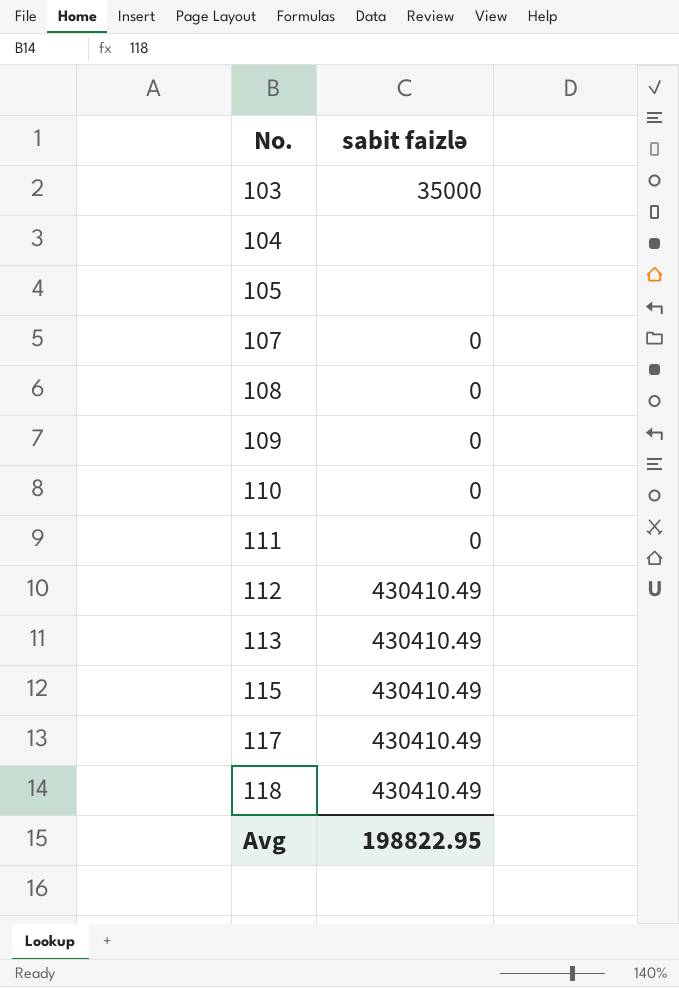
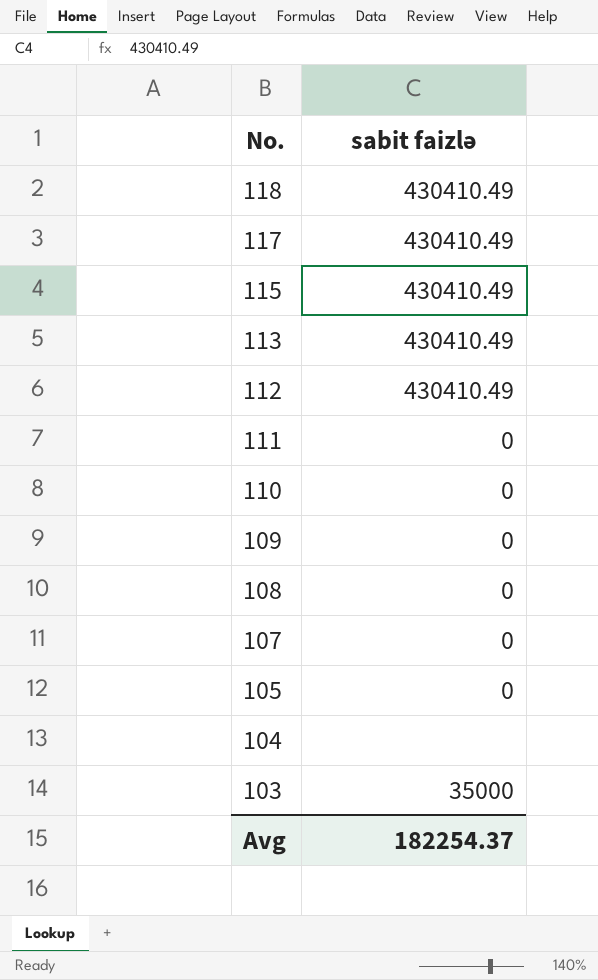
row order: No. ascending -> No. descending
105 | sabit faizlə: none -> 0
Avg | sabit faizlə: 198822.95 -> 182254.37

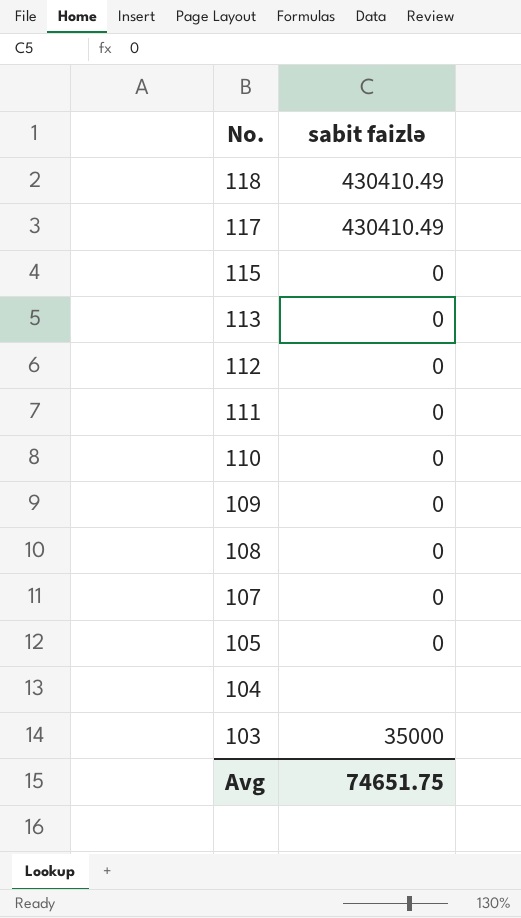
115 | sabit faizlə: 430410.49 -> 0
113 | sabit faizlə: 430410.49 -> 0
112 | sabit faizlə: 430410.49 -> 0
Avg | sabit faizlə: 182254.37 -> 74651.75

